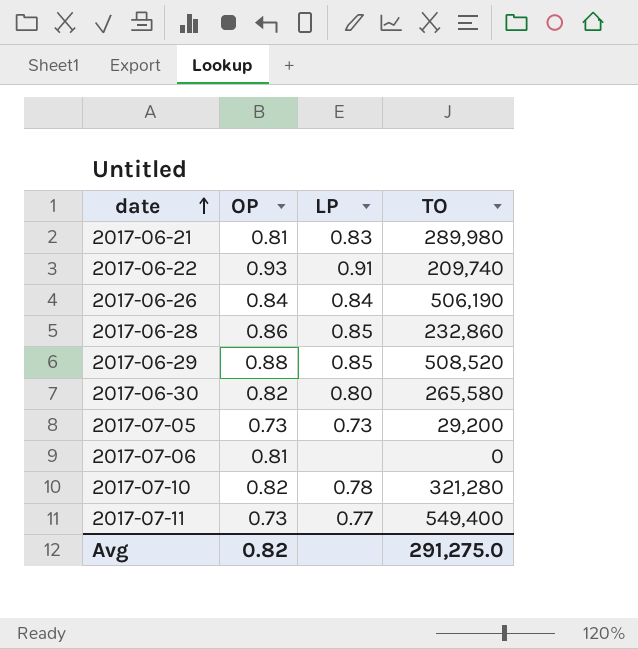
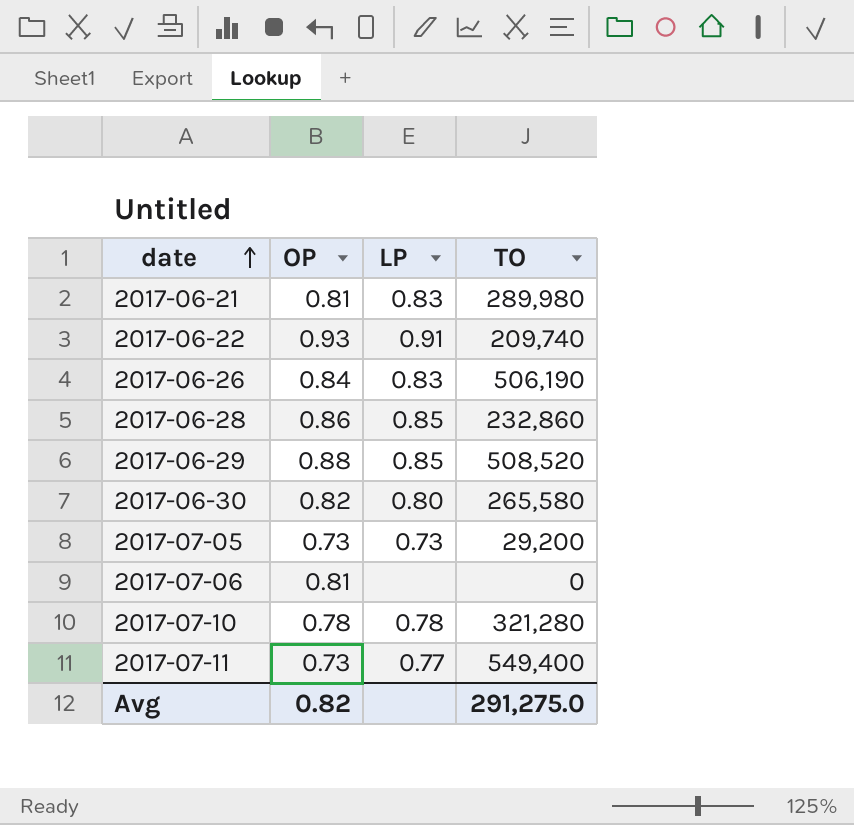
2017-06-26 | LP: 0.84 -> 0.83
2017-07-10 | OP: 0.82 -> 0.78

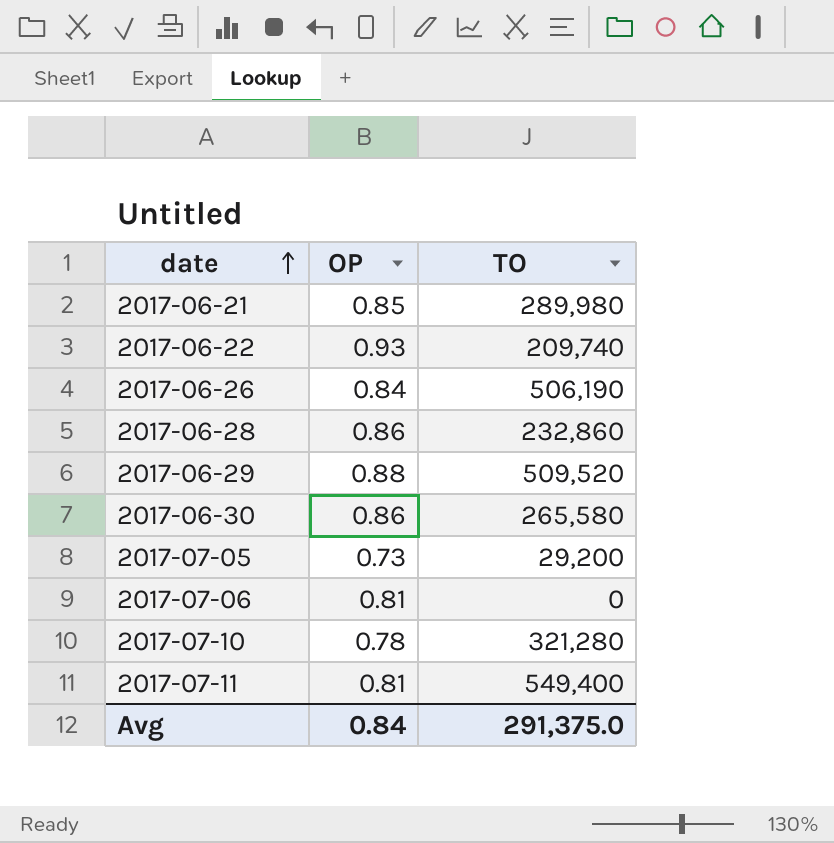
column LP | position: 3 -> none
2017-06-21 | OP: 0.81 -> 0.85
2017-06-29 | TO: 508,520 -> 509,520
2017-06-30 | OP: 0.82 -> 0.86
2017-07-11 | OP: 0.73 -> 0.81
Avg | OP: 0.82 -> 0.84
Avg | TO: 291,275.0 -> 291,375.0

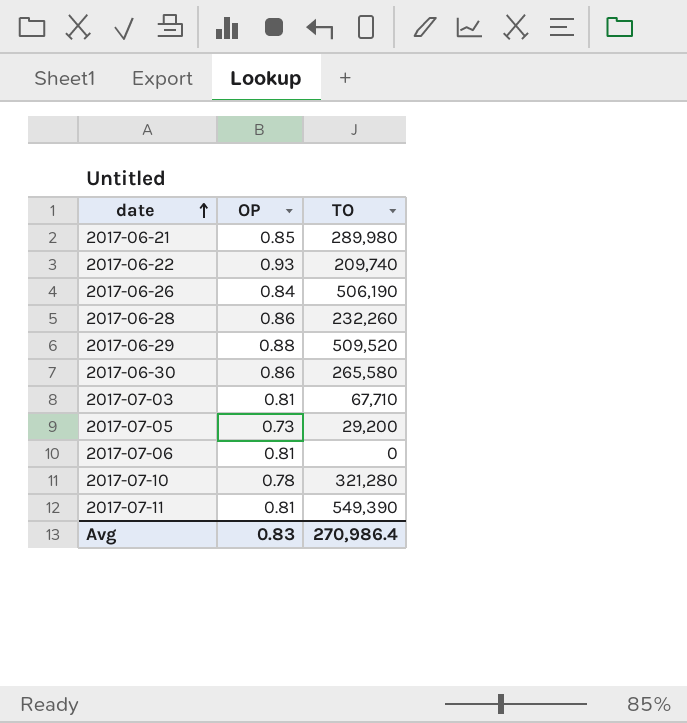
2017-06-28 | TO: 232,860 -> 232,260
row 2017-07-03: none -> 0.81 | 67,710
2017-07-11 | TO: 549,400 -> 549,390
Avg | OP: 0.84 -> 0.83
Avg | TO: 291,375.0 -> 270,986.4

